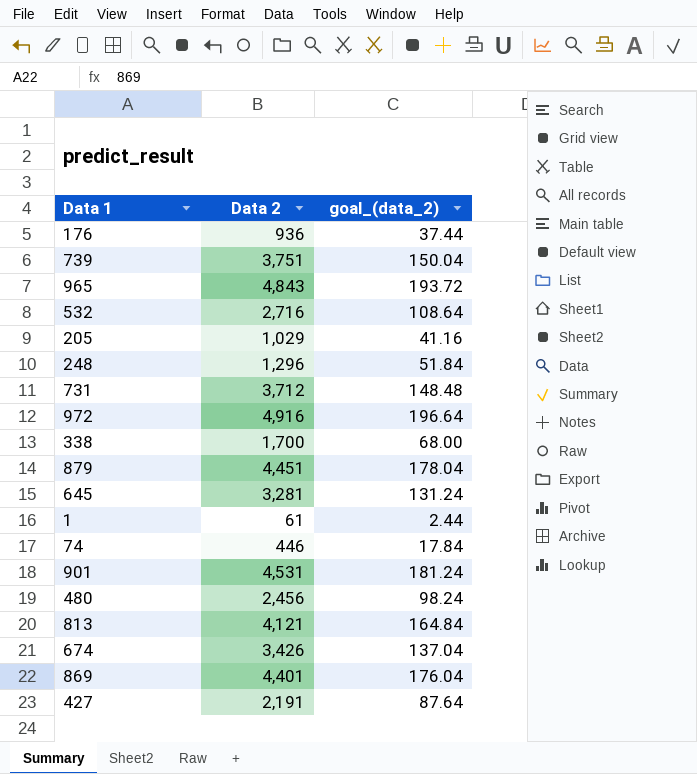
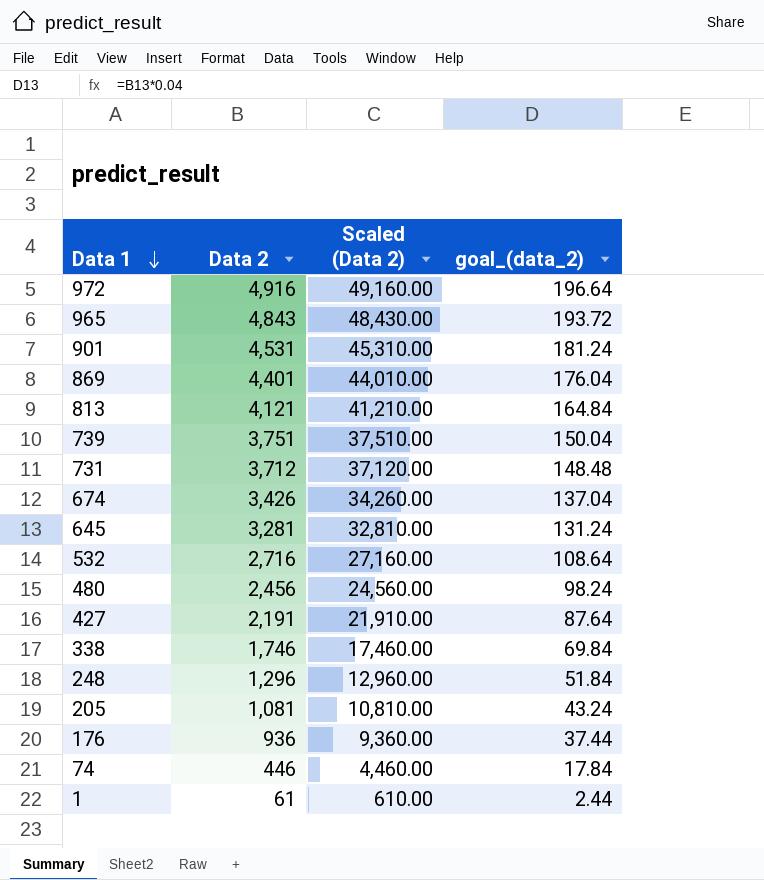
row order: none -> Data 1 descending
column Scaled (Data 2) | formula: none -> [Data 2] * 10
row 879: 4,451 | 178.04 -> none
338 | Data 2: 1,700 -> 1,746
338 | goal_(data_2): 68.00 -> 69.84
205 | Data 2: 1,029 -> 1,081
205 | goal_(data_2): 41.16 -> 43.24

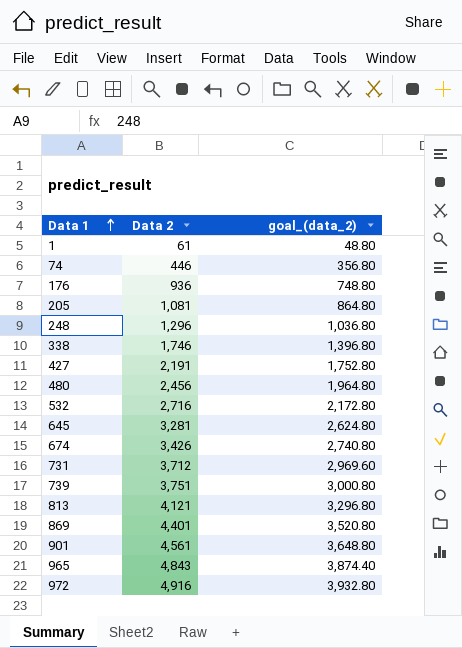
row order: Data 1 descending -> Data 1 ascending
column Scaled (Data 2) | formula: [Data 2] * 10 -> none
column goal_(data_2) | formula: [Data 2] * 0.04 -> [Data 2] * 0.8
901 | Data 2: 4,531 -> 4,561

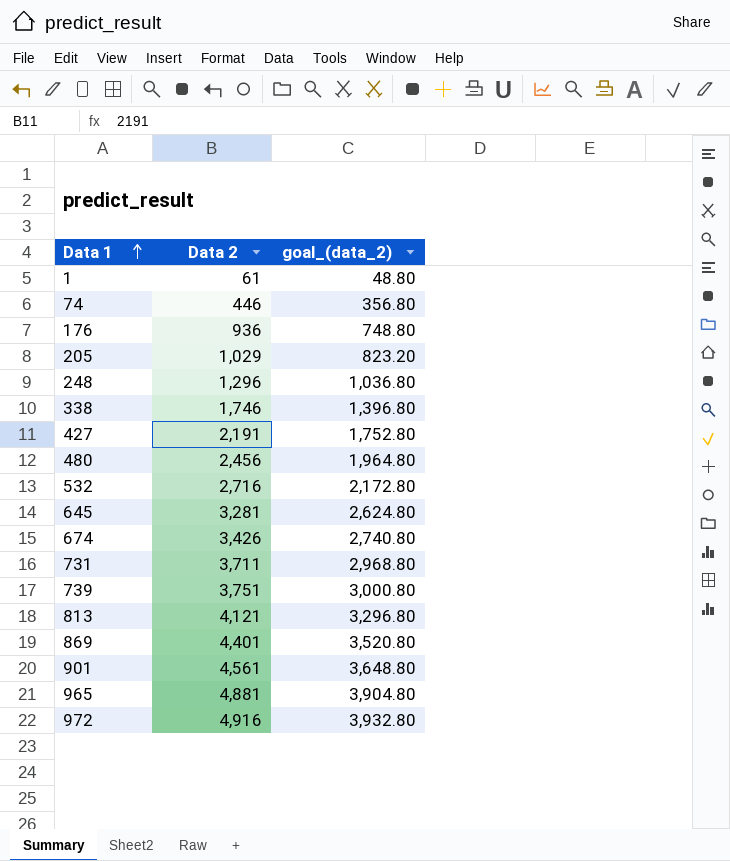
205 | Data 2: 1,081 -> 1,029
205 | goal_(data_2): 864.80 -> 823.20
731 | Data 2: 3,712 -> 3,711
731 | goal_(data_2): 2,969.60 -> 2,968.80
965 | Data 2: 4,843 -> 4,881
965 | goal_(data_2): 3,874.40 -> 3,904.80

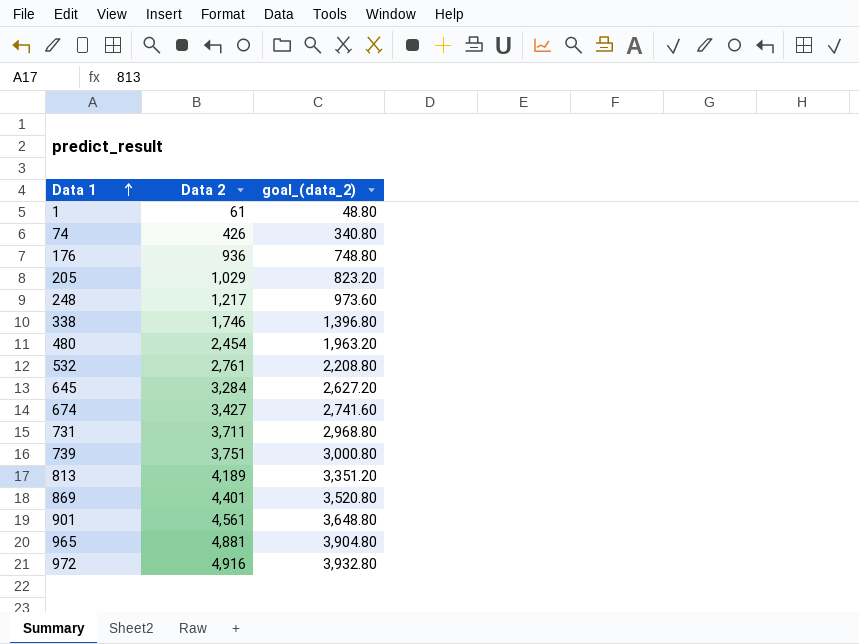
row 427: 2,191 | 1,752.80 -> none
74 | Data 2: 446 -> 426
74 | goal_(data_2): 356.80 -> 340.80
248 | Data 2: 1,296 -> 1,217
248 | goal_(data_2): 1,036.80 -> 973.60
480 | Data 2: 2,456 -> 2,454
480 | goal_(data_2): 1,964.80 -> 1,963.20
532 | Data 2: 2,716 -> 2,761
532 | goal_(data_2): 2,172.80 -> 2,208.80
645 | Data 2: 3,281 -> 3,284
645 | goal_(data_2): 2,624.80 -> 2,627.20
674 | Data 2: 3,426 -> 3,427
674 | goal_(data_2): 2,740.80 -> 2,741.60
813 | Data 2: 4,121 -> 4,189
813 | goal_(data_2): 3,296.80 -> 3,351.20

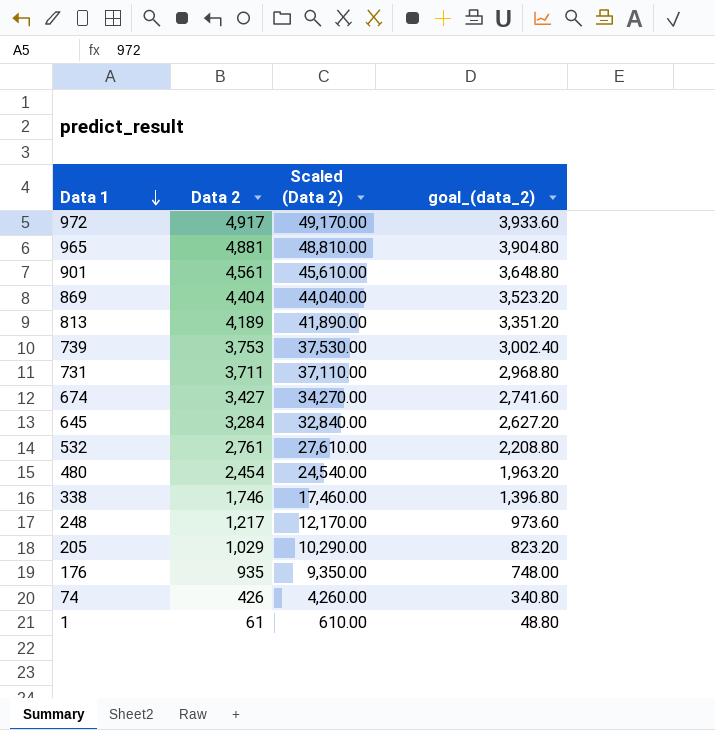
row order: Data 1 ascending -> Data 1 descending
column Scaled (Data 2) | formula: none -> [Data 2] * 10
972 | Data 2: 4,916 -> 4,917
972 | goal_(data_2): 3,932.80 -> 3,933.60
869 | Data 2: 4,401 -> 4,404
869 | goal_(data_2): 3,520.80 -> 3,523.20
739 | Data 2: 3,751 -> 3,753
739 | goal_(data_2): 3,000.80 -> 3,002.40
176 | Data 2: 936 -> 935
176 | goal_(data_2): 748.80 -> 748.00

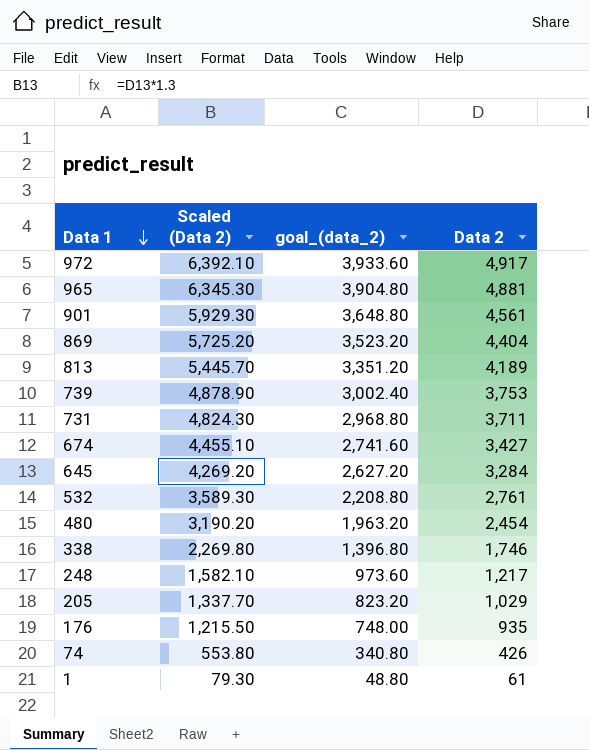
column Scaled (Data 2) | formula: [Data 2] * 10 -> [Data 2] * 1.3
column Data 2 | position: 2 -> 4

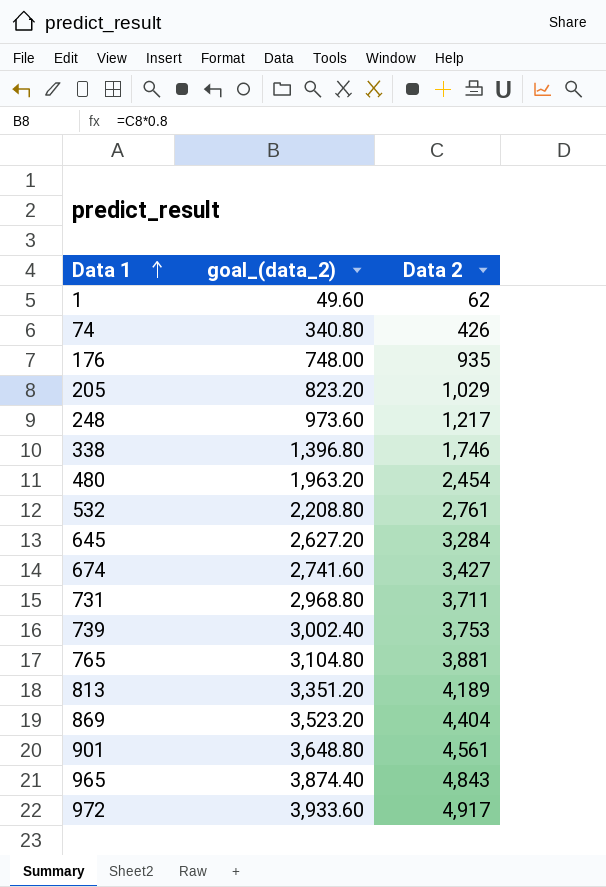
row order: Data 1 descending -> Data 1 ascending
column Scaled (Data 2) | formula: [Data 2] * 1.3 -> none
1 | goal_(data_2): 48.80 -> 49.60
1 | Data 2: 61 -> 62
row 765: none -> 3,104.80 | 3,881
965 | goal_(data_2): 3,904.80 -> 3,874.40
965 | Data 2: 4,881 -> 4,843

